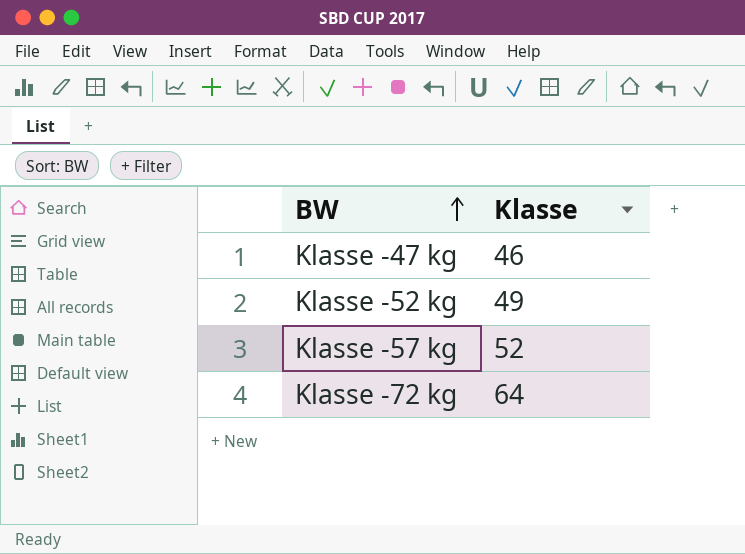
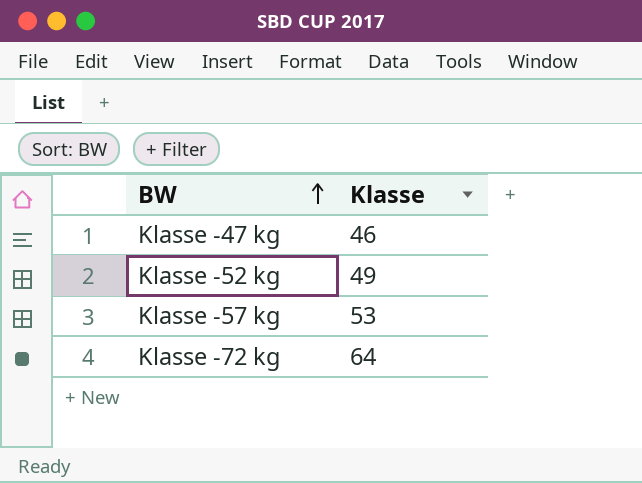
Klasse -57 kg | Klasse: 52 -> 53

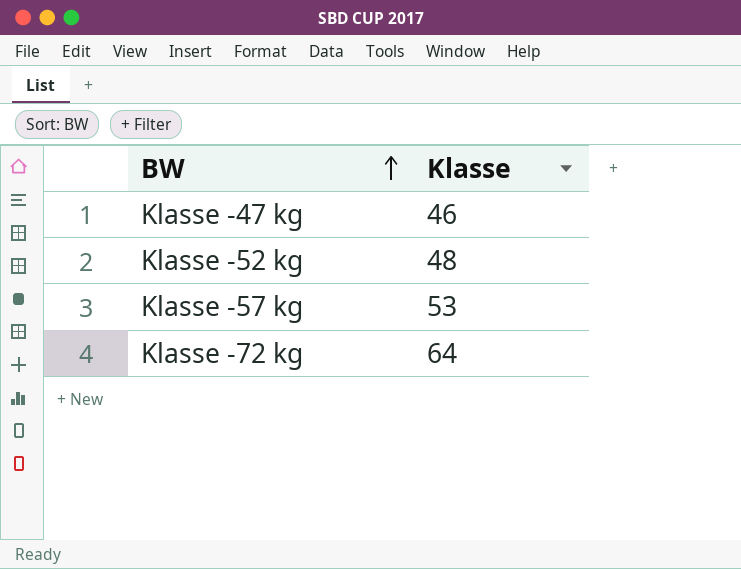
Klasse -52 kg | Klasse: 49 -> 48

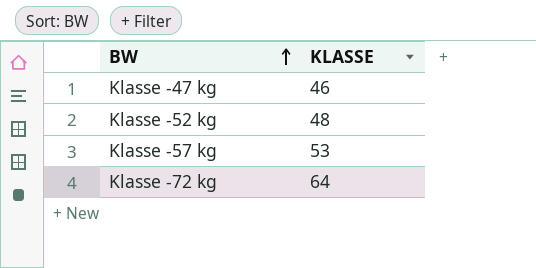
column name: Klasse -> KLASSE

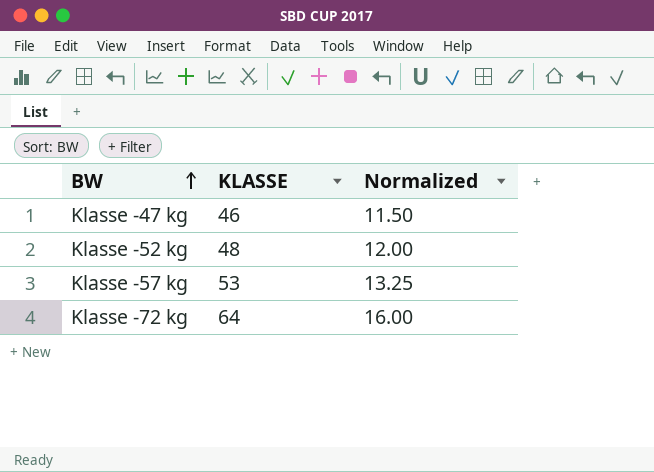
column Normalized | formula: none -> [KLASSE] * 0.25

